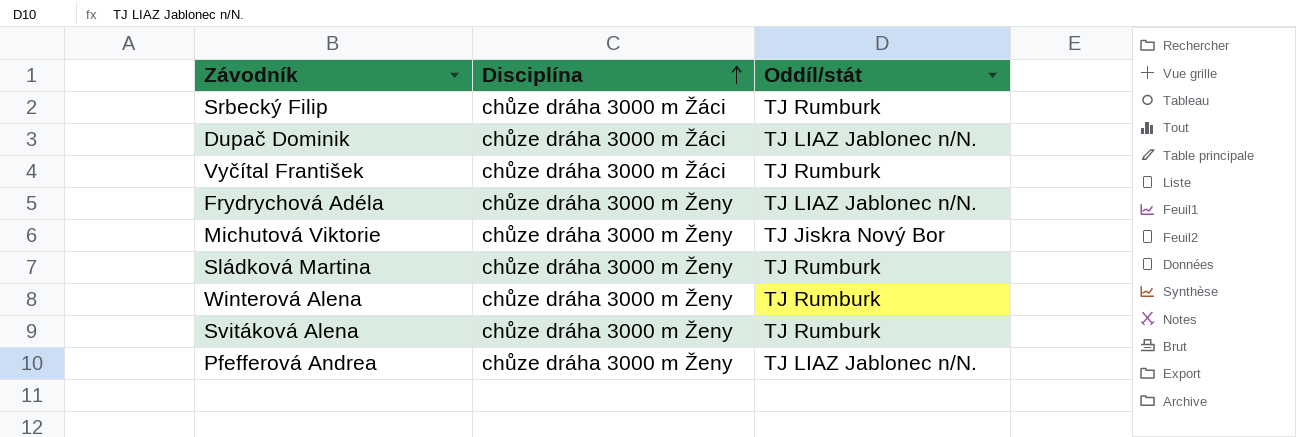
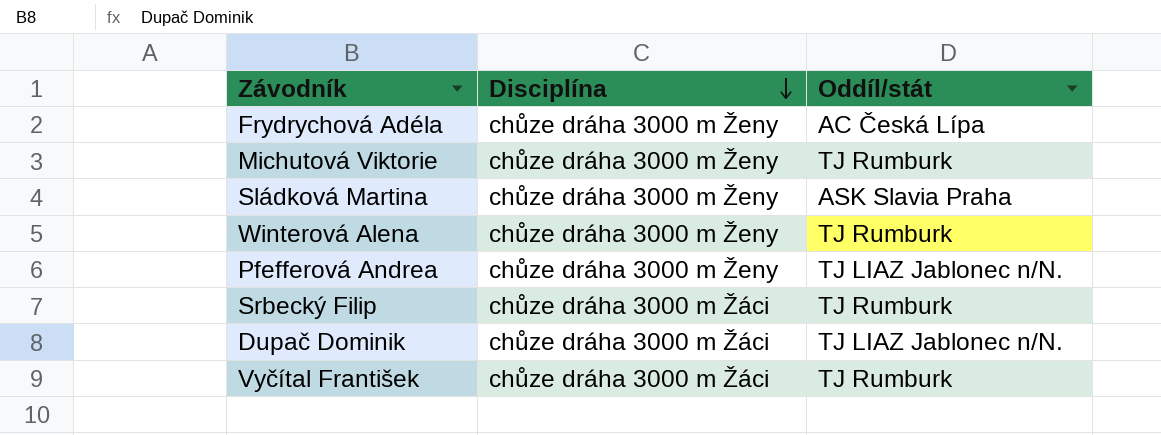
row order: Disciplína ascending -> Disciplína descending
row Svitáková Alena: chůze dráha 3000 m Ženy | TJ Rumburk -> none
Frydrychová Adéla | Oddíl/stát: TJ LIAZ Jablonec n/N. -> AC Česká Lípa
Michutová Viktorie | Oddíl/stát: TJ Jiskra Nový Bor -> TJ Rumburk
Sládková Martina | Oddíl/stát: TJ Rumburk -> ASK Slavia Praha

